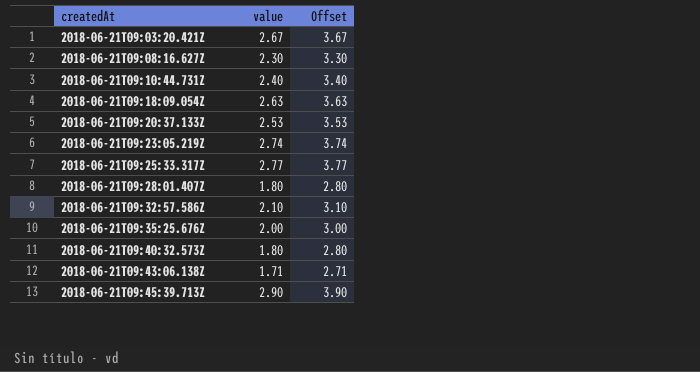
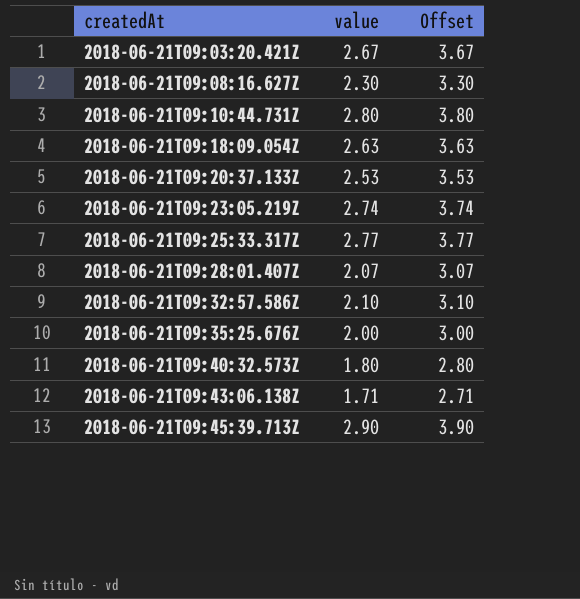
2018-06-21T09:10:44.731Z | value: 2.40 -> 2.80
2018-06-21T09:10:44.731Z | Offset: 3.40 -> 3.80
2018-06-21T09:28:01.407Z | value: 1.80 -> 2.07
2018-06-21T09:28:01.407Z | Offset: 2.80 -> 3.07

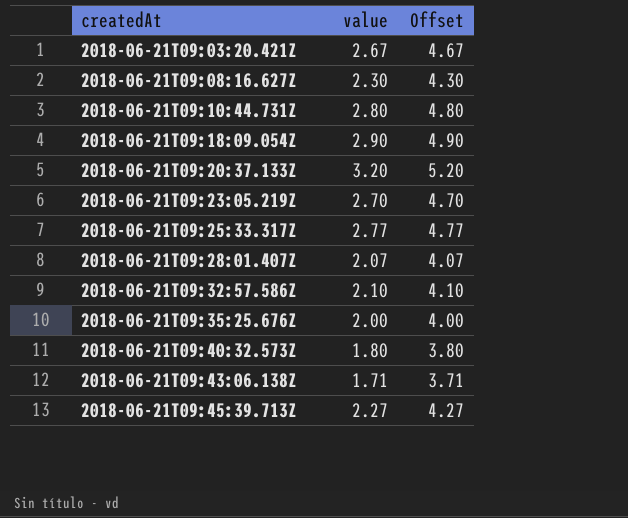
column Offset | formula: [value] + 1 -> [value] + 2
2018-06-21T09:18:09.054Z | value: 2.63 -> 2.90
2018-06-21T09:20:37.133Z | value: 2.53 -> 3.20
2018-06-21T09:23:05.219Z | value: 2.74 -> 2.70
2018-06-21T09:45:39.713Z | value: 2.90 -> 2.27

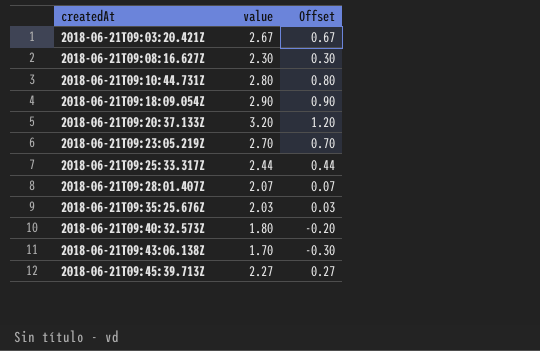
column Offset | formula: [value] + 2 -> [value] - 2
row 2018-06-21T09:32:57.586Z: 2.10 | 4.10 -> none
2018-06-21T09:25:33.317Z | value: 2.77 -> 2.44
2018-06-21T09:35:25.676Z | value: 2.00 -> 2.03
2018-06-21T09:43:06.138Z | value: 1.71 -> 1.70

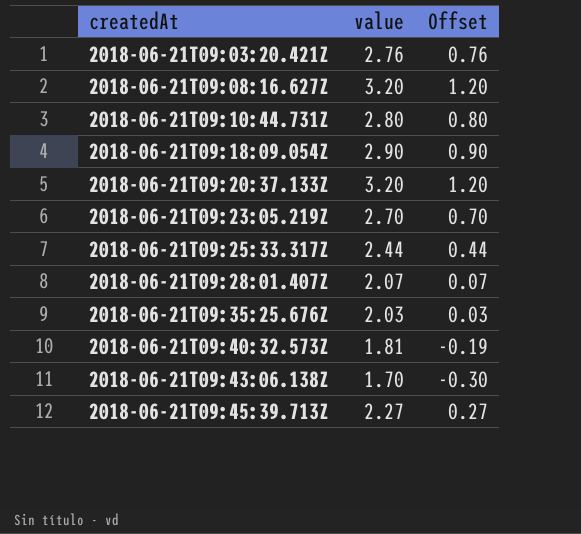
2018-06-21T09:03:20.421Z | value: 2.67 -> 2.76
2018-06-21T09:03:20.421Z | Offset: 0.67 -> 0.76
2018-06-21T09:08:16.627Z | value: 2.30 -> 3.20
2018-06-21T09:08:16.627Z | Offset: 0.30 -> 1.20
2018-06-21T09:40:32.573Z | value: 1.80 -> 1.81
2018-06-21T09:40:32.573Z | Offset: -0.20 -> -0.19

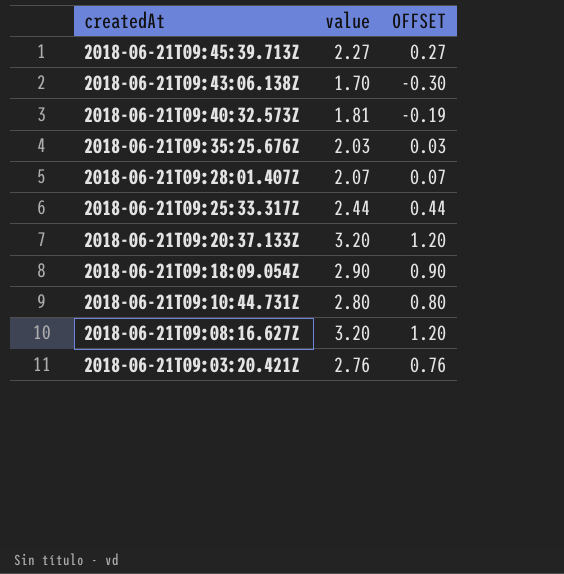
row order: createdAt ascending -> createdAt descending
column name: Offset -> OFFSET
row 2018-06-21T09:23:05.219Z: 2.70 | 0.70 -> none

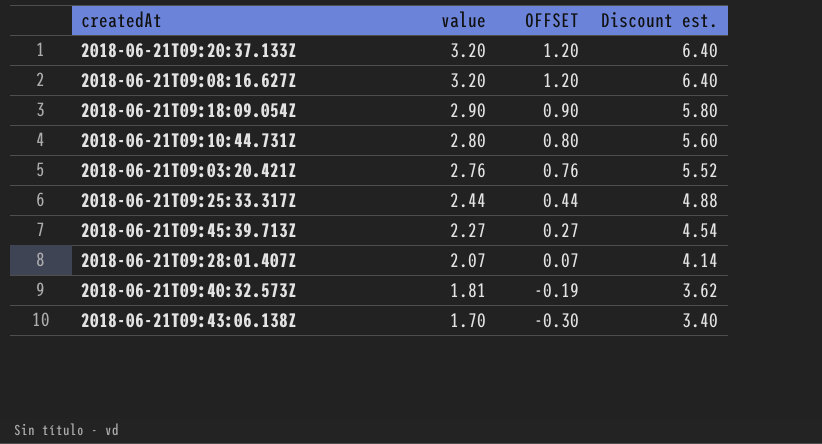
row order: createdAt descending -> value descending
column Discount est. | formula: none -> [value] * 2
row 2018-06-21T09:35:25.676Z: 2.03 | 0.03 -> none

